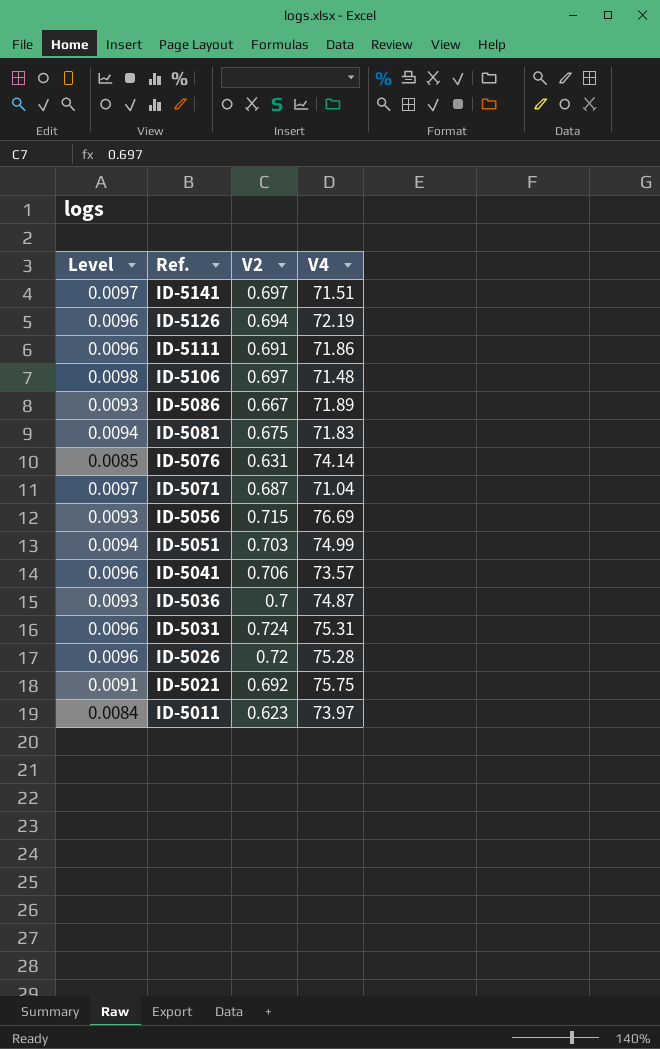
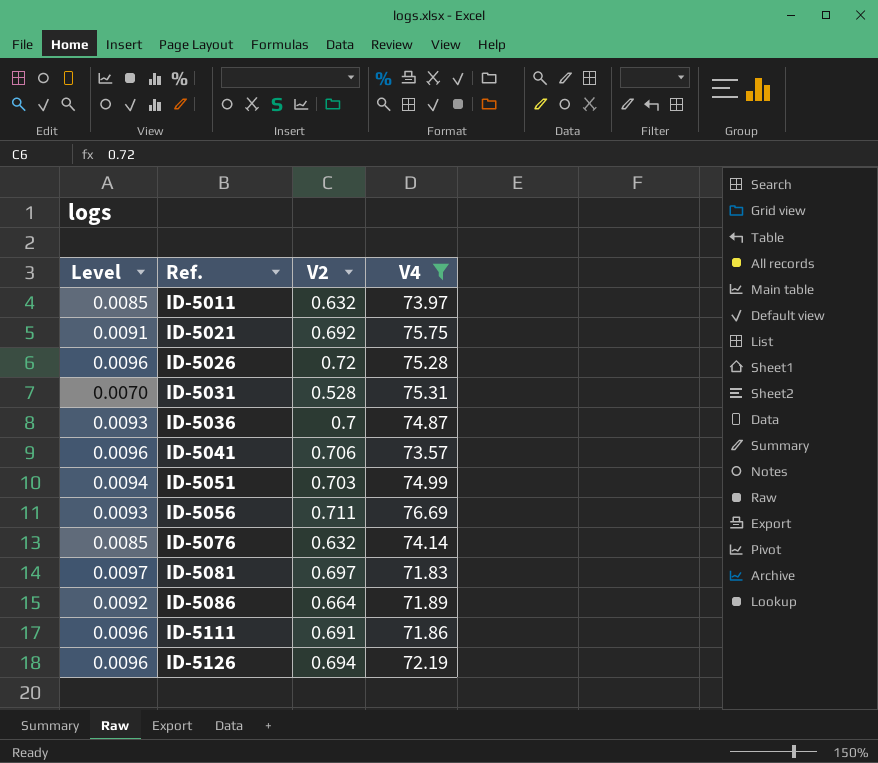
filter: none -> V4 >= 71.83
row order: Ref. descending -> Ref. ascending
ID-5011 | Level: 0.0084 -> 0.0085
ID-5011 | V2: 0.623 -> 0.632
ID-5031 | Level: 0.0096 -> 0.0070
ID-5031 | V2: 0.724 -> 0.528
ID-5056 | V2: 0.715 -> 0.711
ID-5076 | V2: 0.631 -> 0.632
ID-5081 | Level: 0.0094 -> 0.0097
ID-5081 | V2: 0.675 -> 0.697
ID-5086 | Level: 0.0093 -> 0.0092
ID-5086 | V2: 0.667 -> 0.664

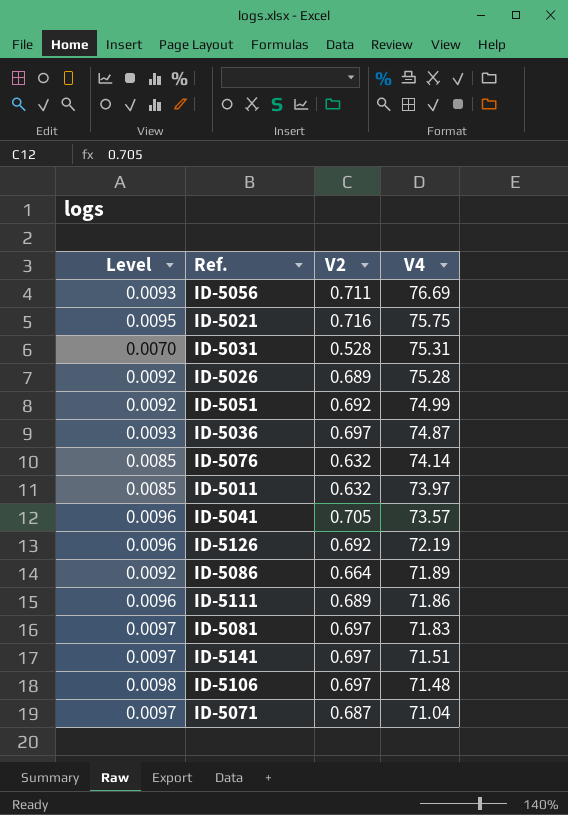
filter: V4 >= 71.83 -> none
row order: Ref. ascending -> V4 descending
ID-5021 | Level: 0.0091 -> 0.0095
ID-5021 | V2: 0.692 -> 0.716
ID-5026 | Level: 0.0096 -> 0.0092
ID-5026 | V2: 0.72 -> 0.689
ID-5051 | Level: 0.0094 -> 0.0092
ID-5051 | V2: 0.703 -> 0.692
ID-5036 | V2: 0.7 -> 0.697
ID-5041 | V2: 0.706 -> 0.705
ID-5126 | V2: 0.694 -> 0.692
ID-5111 | V2: 0.691 -> 0.689

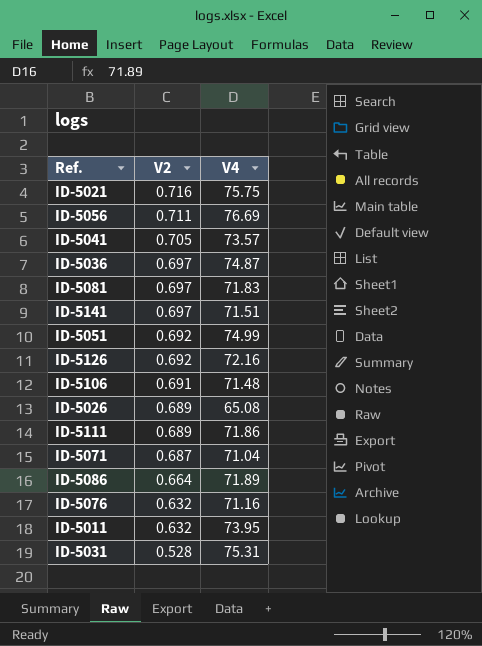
row order: V4 descending -> V2 descending
column Level | formula: [V2] / [V4] -> none
ID-5126 | V4: 72.19 -> 72.16
ID-5106 | V2: 0.697 -> 0.691
ID-5026 | V4: 75.28 -> 65.08
ID-5076 | V4: 74.14 -> 71.16
ID-5011 | V4: 73.97 -> 73.95

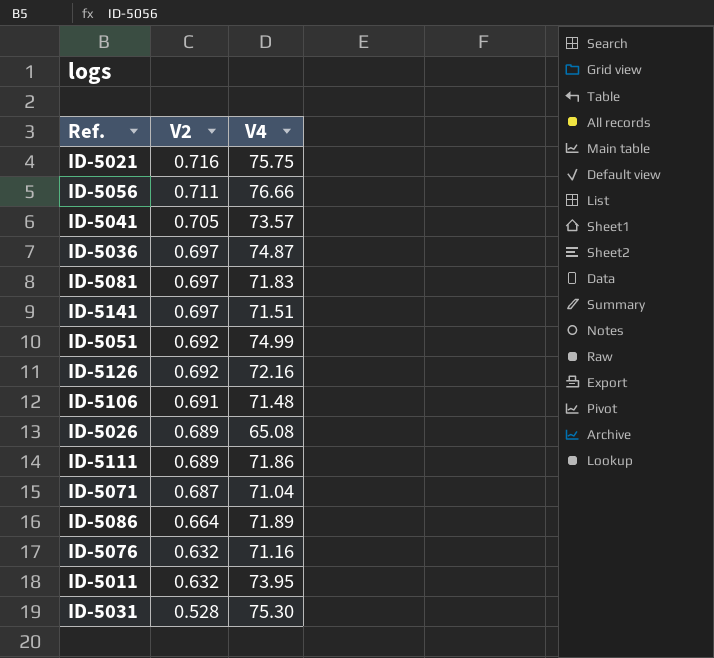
ID-5056 | V4: 76.69 -> 76.66
ID-5031 | V4: 75.31 -> 75.30

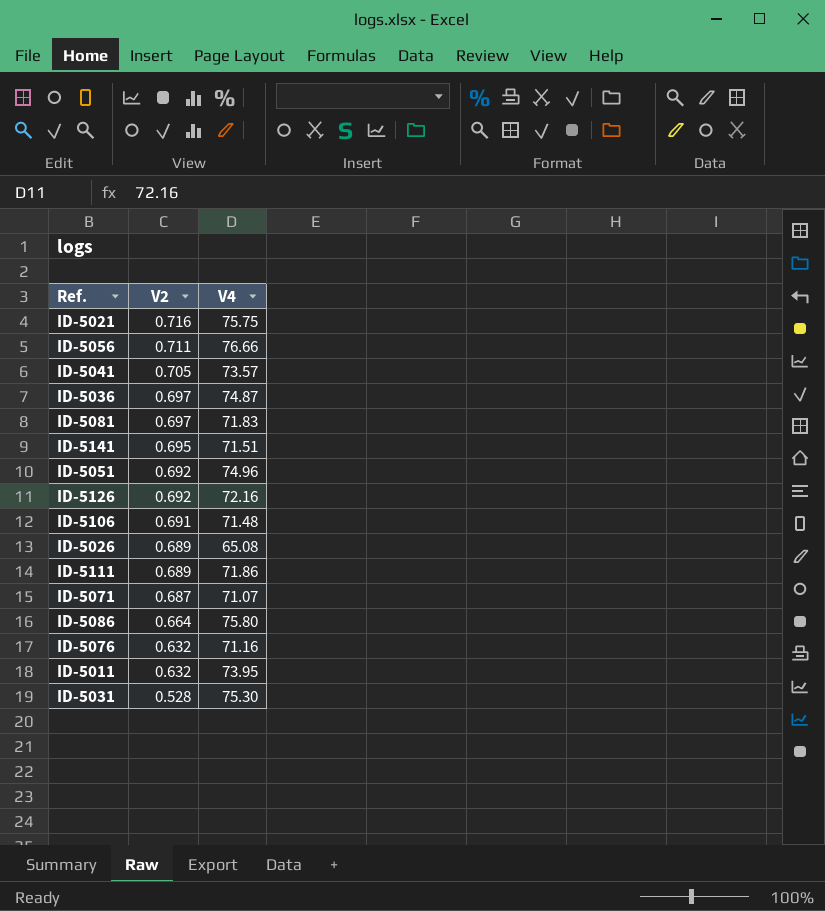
ID-5141 | V2: 0.697 -> 0.695
ID-5051 | V4: 74.99 -> 74.96
ID-5071 | V4: 71.04 -> 71.07
ID-5086 | V4: 71.89 -> 75.80

